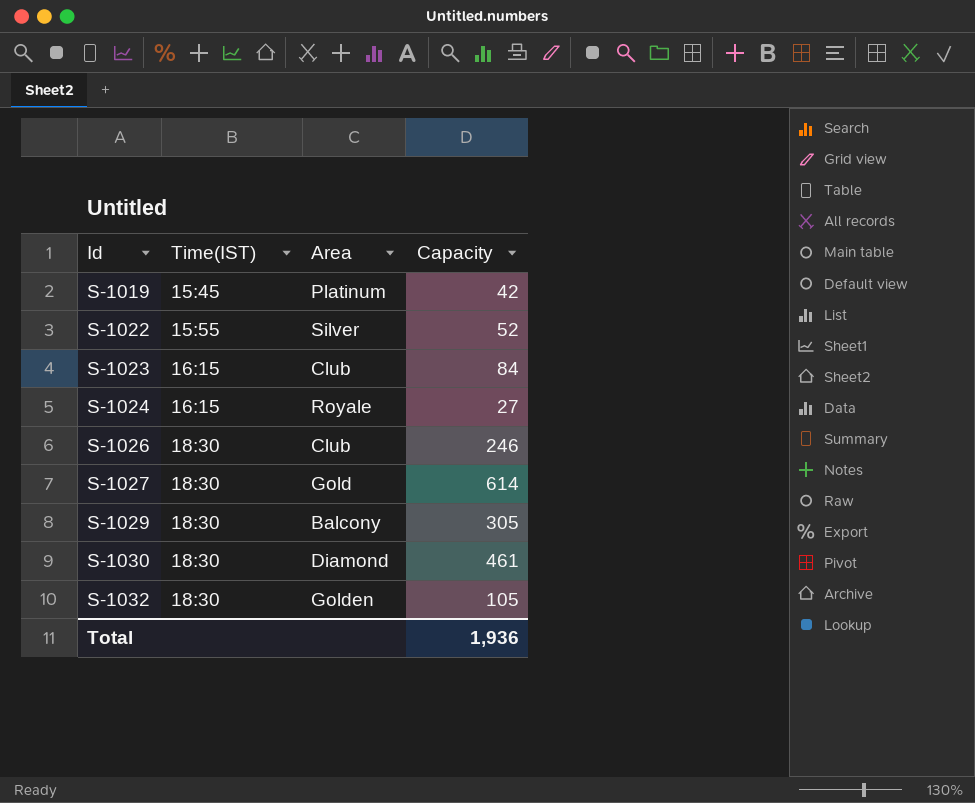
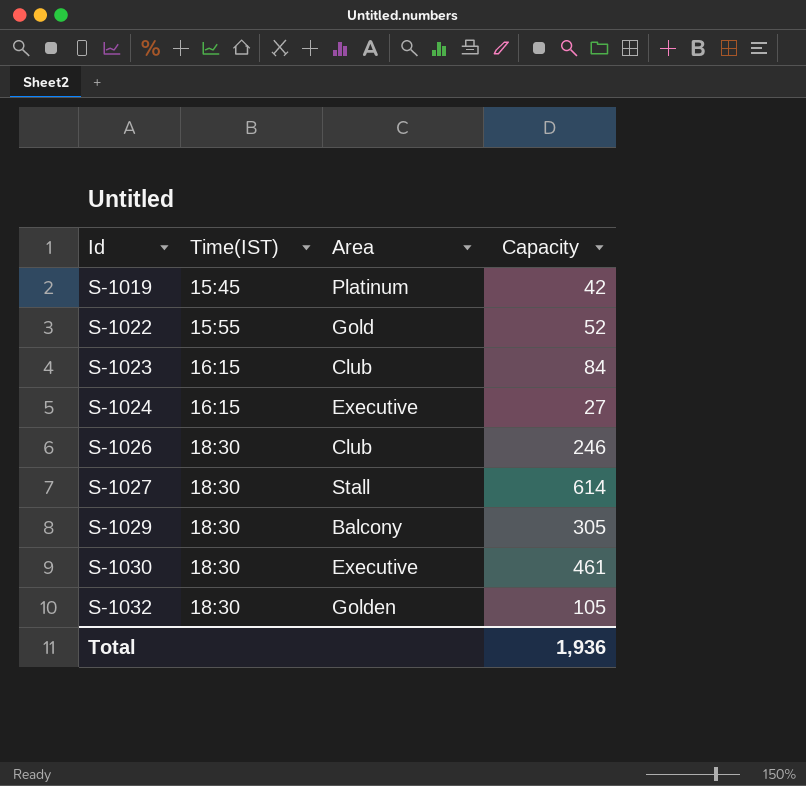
S-1022 | Area: Silver -> Gold
S-1024 | Area: Royale -> Executive
S-1027 | Area: Gold -> Stall
S-1030 | Area: Diamond -> Executive

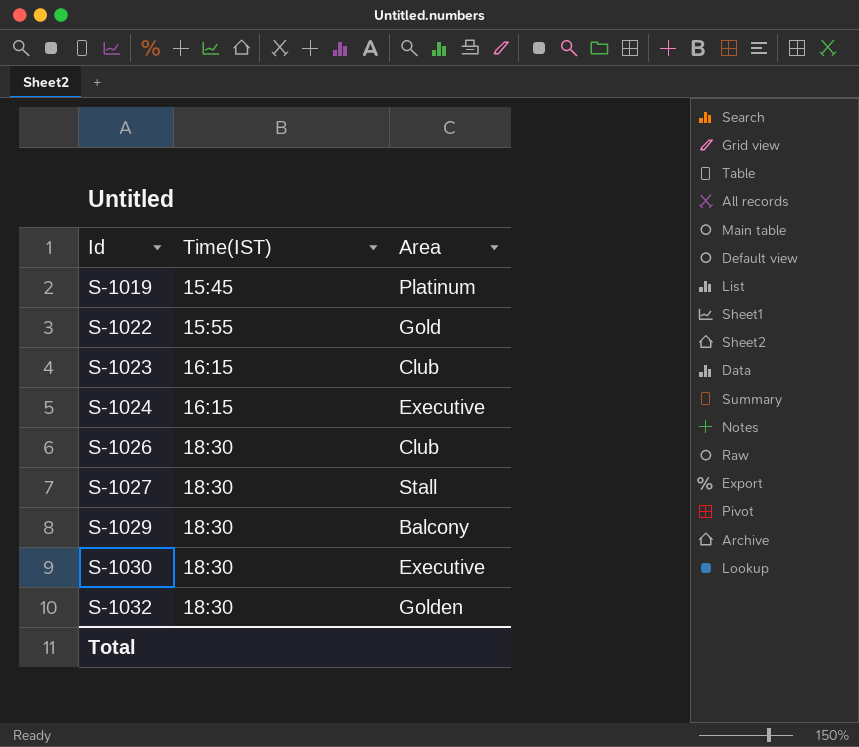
column Capacity | position: 4 -> none

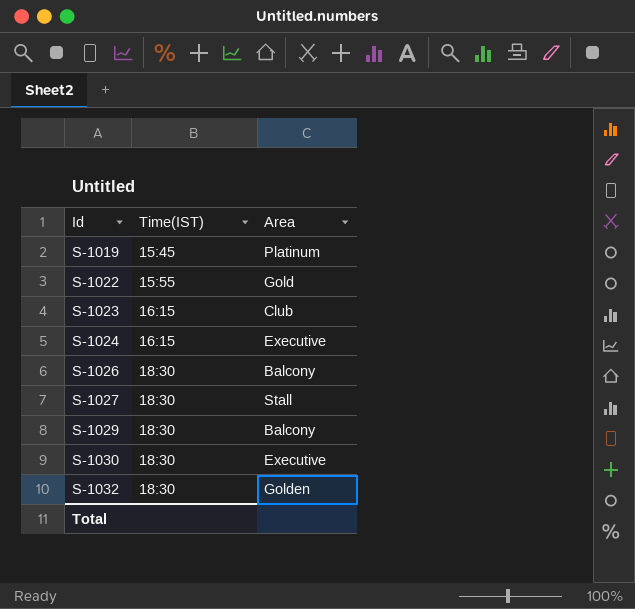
S-1026 | Area: Club -> Balcony

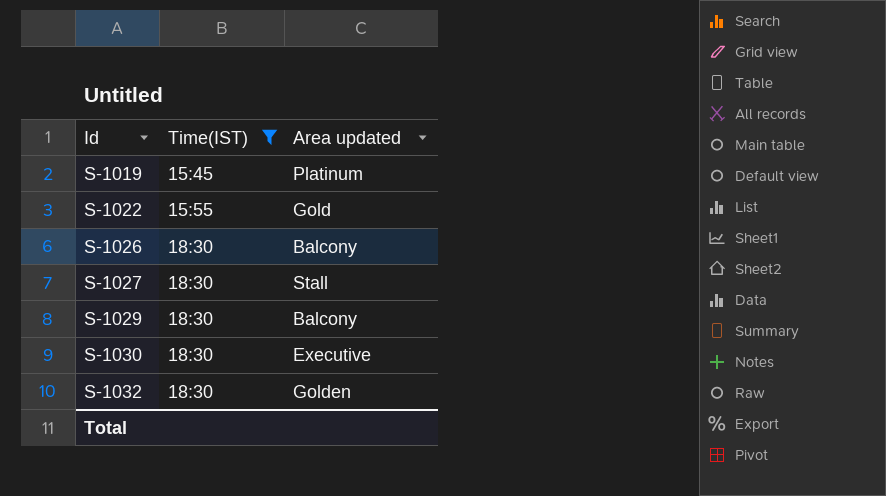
filter: none -> Time(IST) != 16:15
column name: Area -> Area updated

